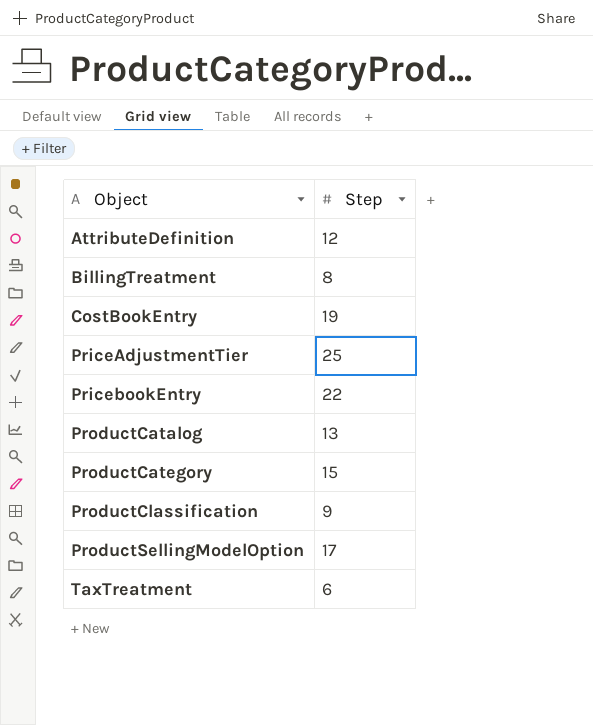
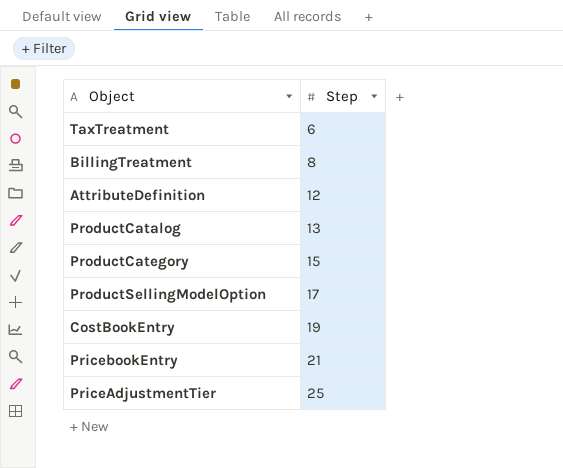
row order: Object ascending -> Step ascending
row ProductClassification: 9 -> none
PricebookEntry | Step: 22 -> 21

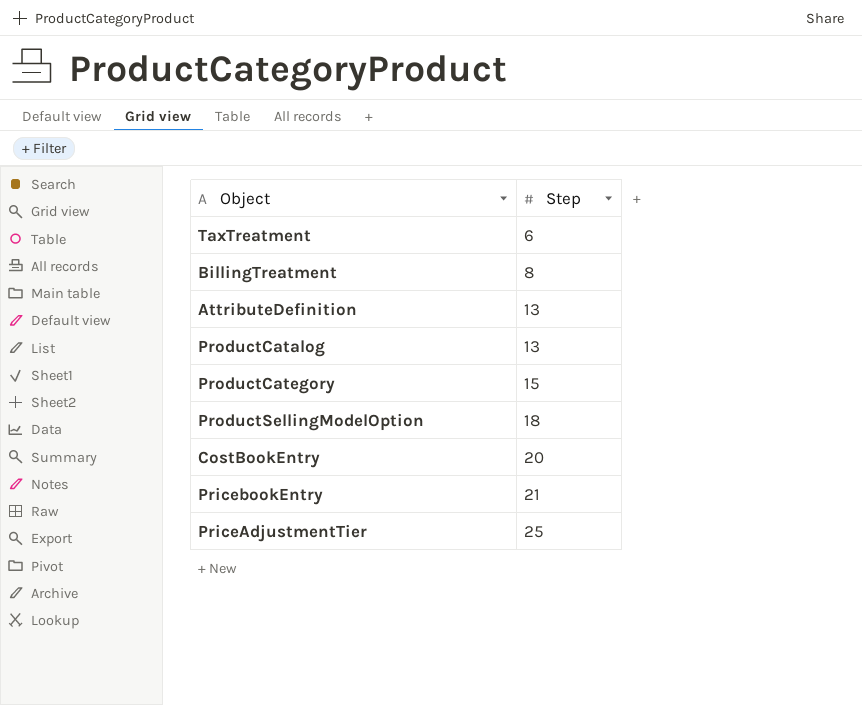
AttributeDefinition | Step: 12 -> 13
ProductSellingModelOption | Step: 17 -> 18
CostBookEntry | Step: 19 -> 20

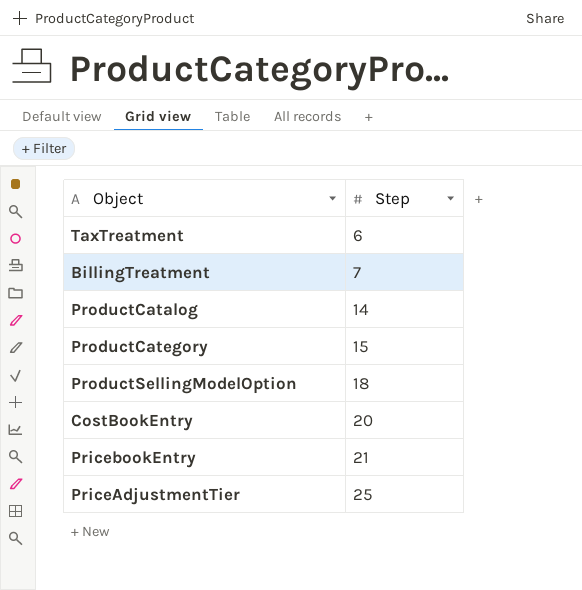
row AttributeDefinition: 13 -> none
BillingTreatment | Step: 8 -> 7
ProductCatalog | Step: 13 -> 14

